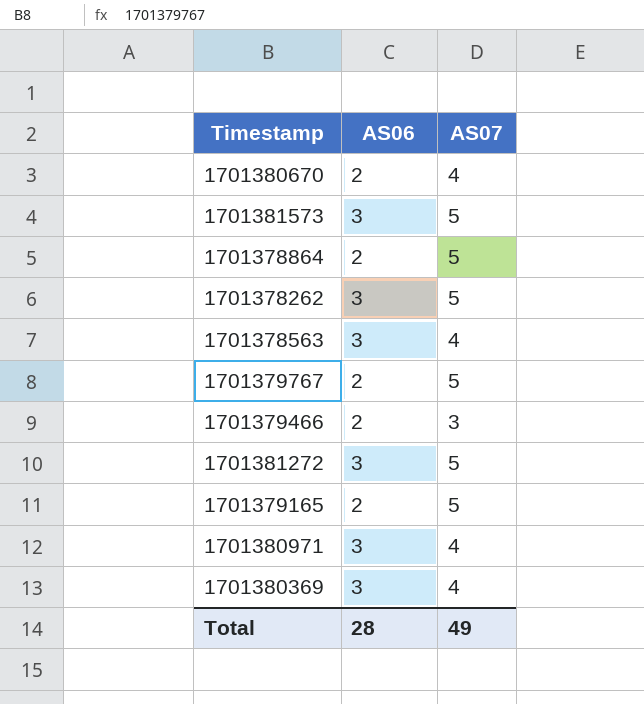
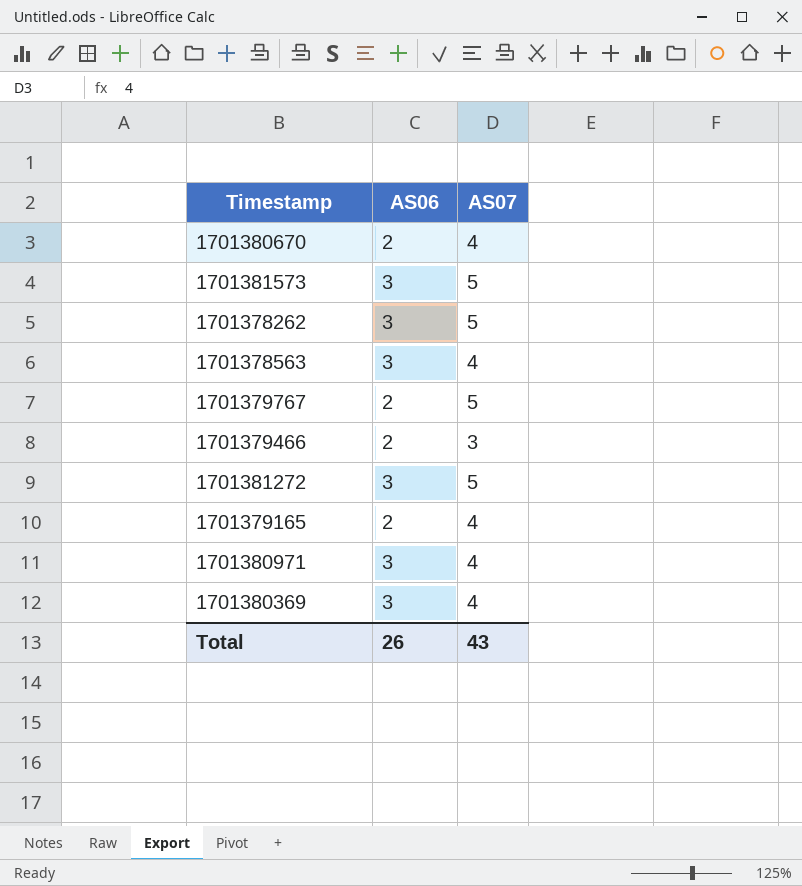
row 1701378864: 2 | 5 -> none
1701379165 | AS07: 5 -> 4
Total | AS06: 28 -> 26
Total | AS07: 49 -> 43

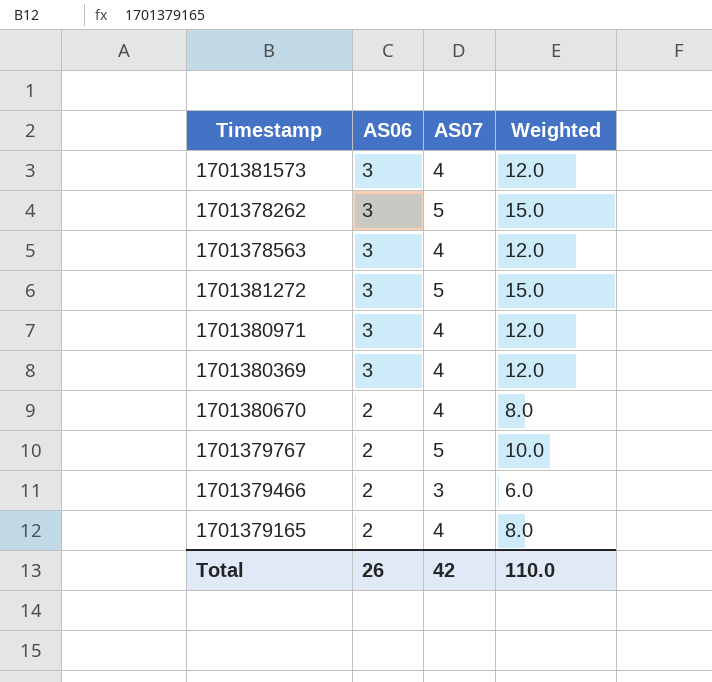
row order: none -> AS06 descending
column Weighted | formula: none -> [AS06] * [AS07]
1701381573 | AS07: 5 -> 4
Total | AS07: 43 -> 42

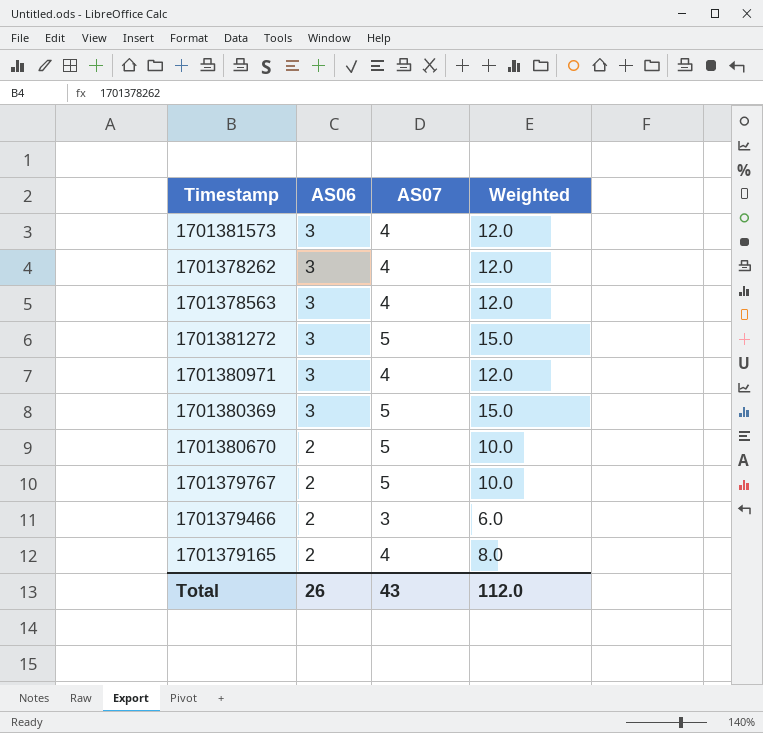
1701378262 | AS07: 5 -> 4
1701378262 | Weighted: 15.0 -> 12.0
1701380369 | AS07: 4 -> 5
1701380369 | Weighted: 12.0 -> 15.0
1701380670 | AS07: 4 -> 5
1701380670 | Weighted: 8.0 -> 10.0
Total | AS07: 42 -> 43
Total | Weighted: 110.0 -> 112.0

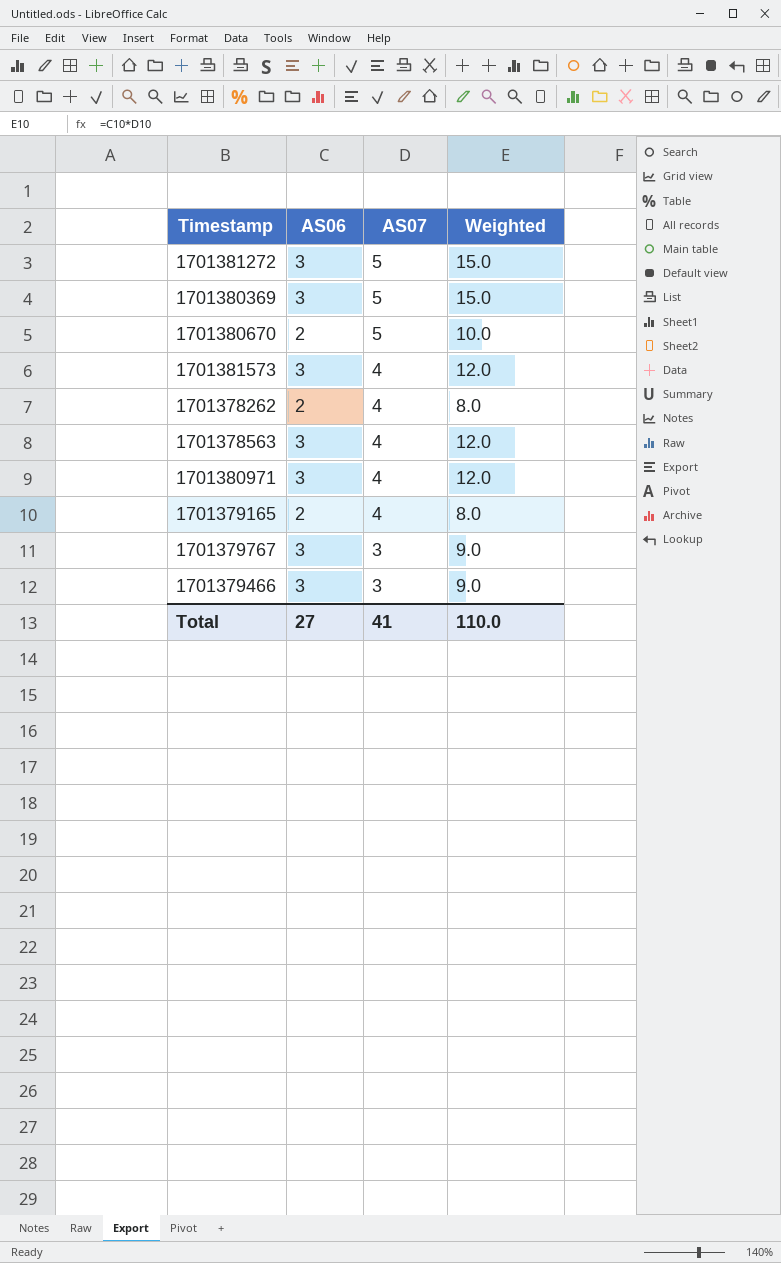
row order: AS06 descending -> AS07 descending
1701378262 | AS06: 3 -> 2
1701378262 | Weighted: 12.0 -> 8.0
1701379767 | AS06: 2 -> 3
1701379767 | AS07: 5 -> 3
1701379767 | Weighted: 10.0 -> 9.0
1701379466 | AS06: 2 -> 3
1701379466 | Weighted: 6.0 -> 9.0
Total | AS06: 26 -> 27
Total | AS07: 43 -> 41
Total | Weighted: 112.0 -> 110.0

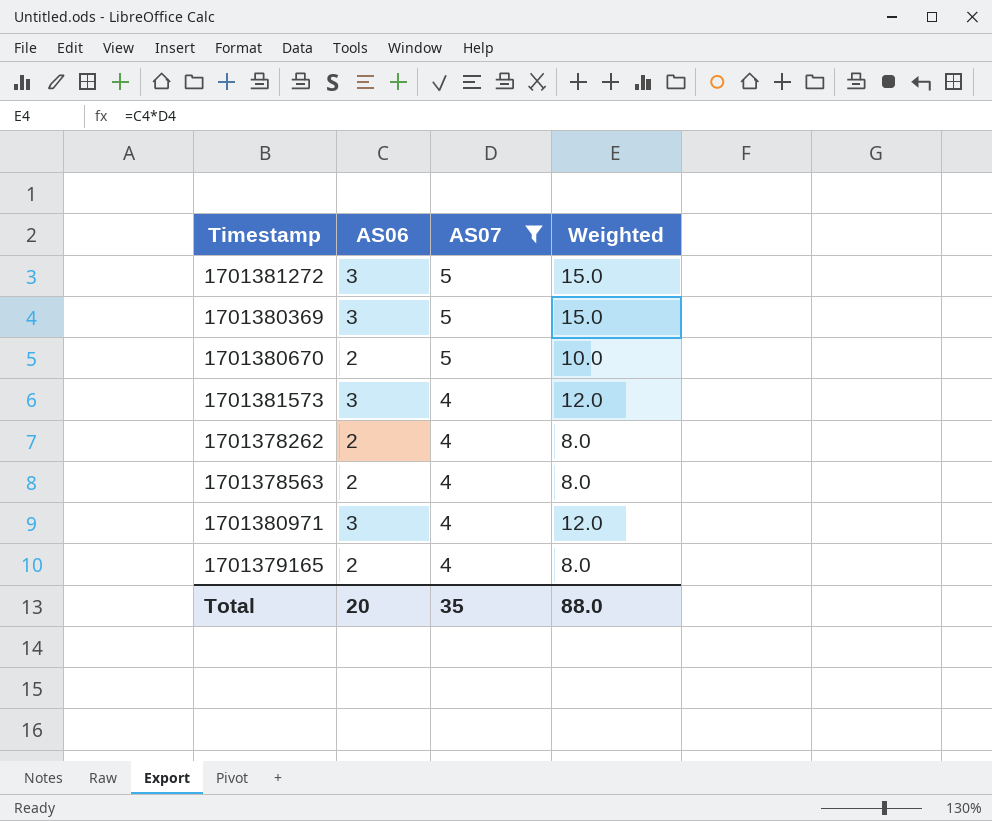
filter: none -> AS07 != 3
1701378563 | AS06: 3 -> 2
1701378563 | Weighted: 12.0 -> 8.0
Total | AS06: 27 -> 20
Total | AS07: 41 -> 35
Total | Weighted: 110.0 -> 88.0

